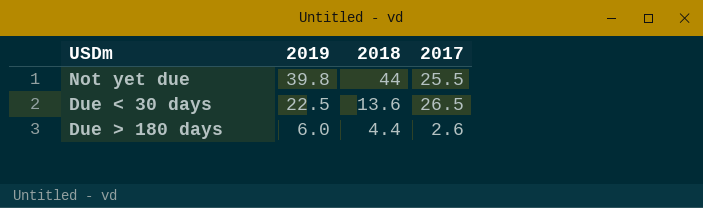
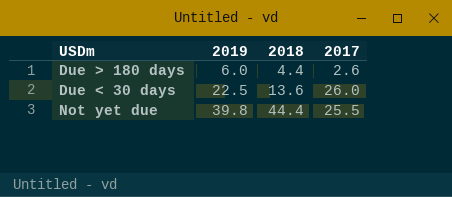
row order: 2019 descending -> 2019 ascending
Due < 30 days | 2017: 26.5 -> 26.0
Not yet due | 2018: 44 -> 44.4

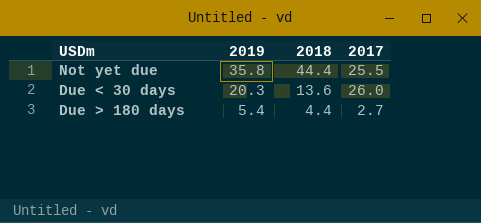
row order: 2019 ascending -> 2019 descending
Not yet due | 2019: 39.8 -> 35.8
Due < 30 days | 2019: 22.5 -> 20.3
Due > 180 days | 2019: 6.0 -> 5.4
Due > 180 days | 2017: 2.6 -> 2.7

